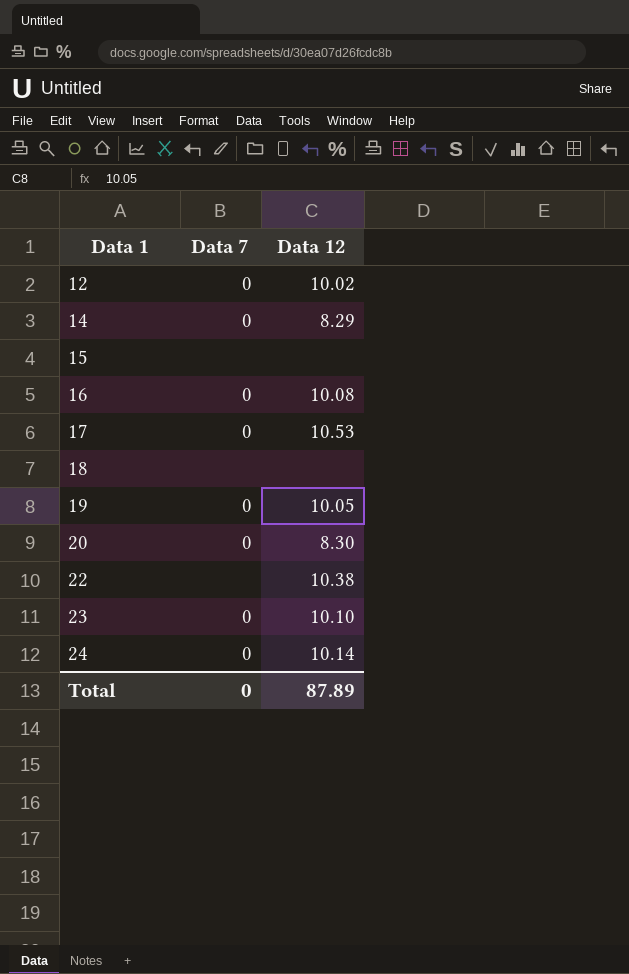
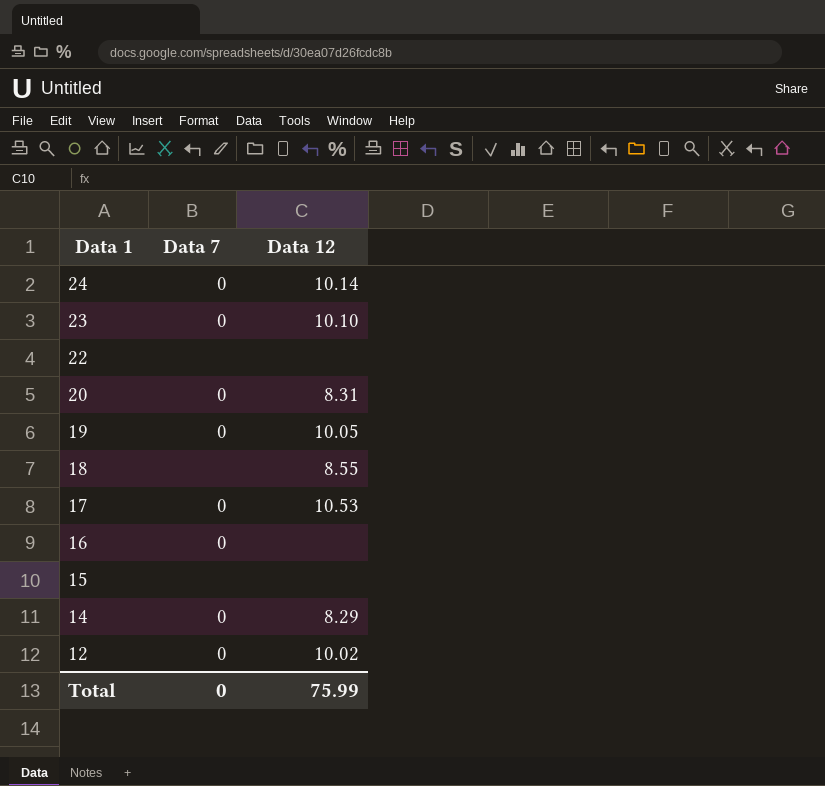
row order: Data 1 ascending -> Data 1 descending
22 | Data 12: 10.38 -> none
20 | Data 12: 8.30 -> 8.31
18 | Data 12: none -> 8.55
16 | Data 12: 10.08 -> none
Total | Data 12: 87.89 -> 75.99

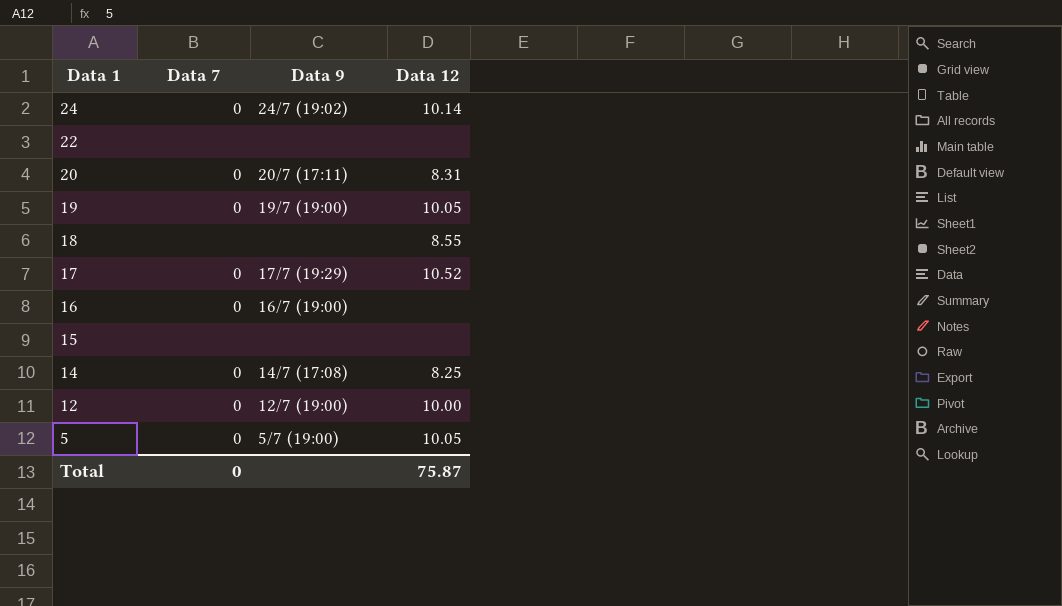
column Data 9 | position: none -> 3
row 23: 0 | 10.10 -> none
17 | Data 12: 10.53 -> 10.52
14 | Data 12: 8.29 -> 8.25
12 | Data 12: 10.02 -> 10.00
row 5: none -> 0 | 5/7 (19:00) | 10.05
Total | Data 12: 75.99 -> 75.87

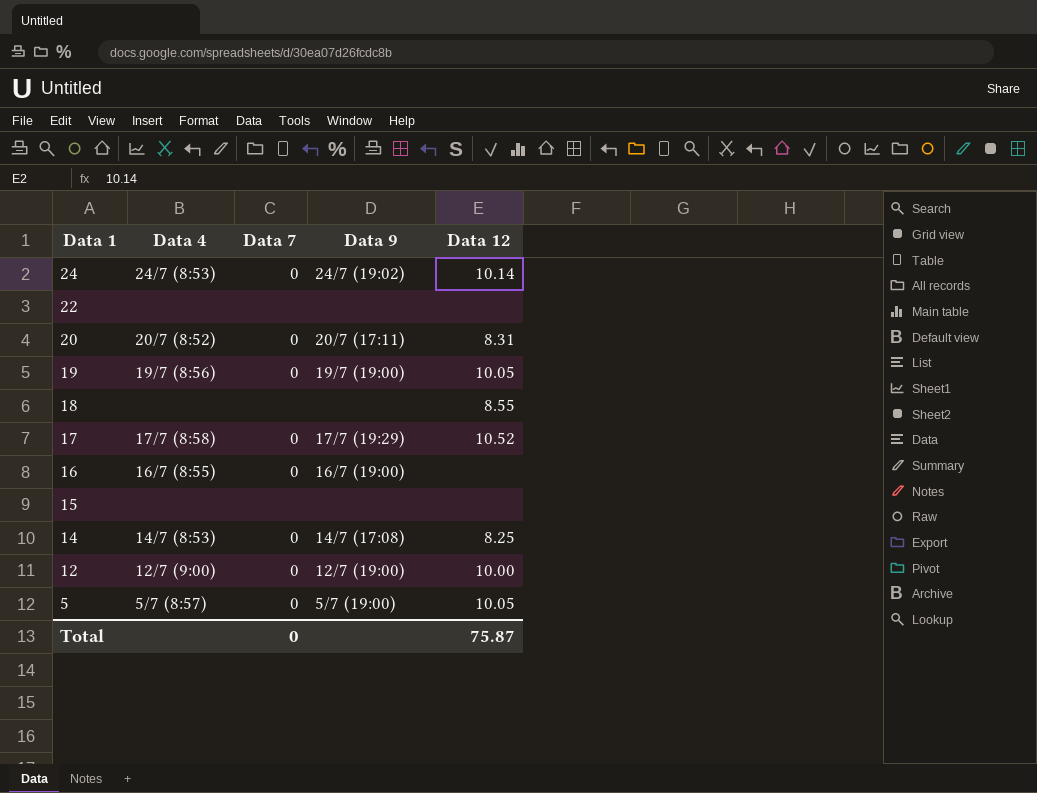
column Data 4 | position: none -> 2

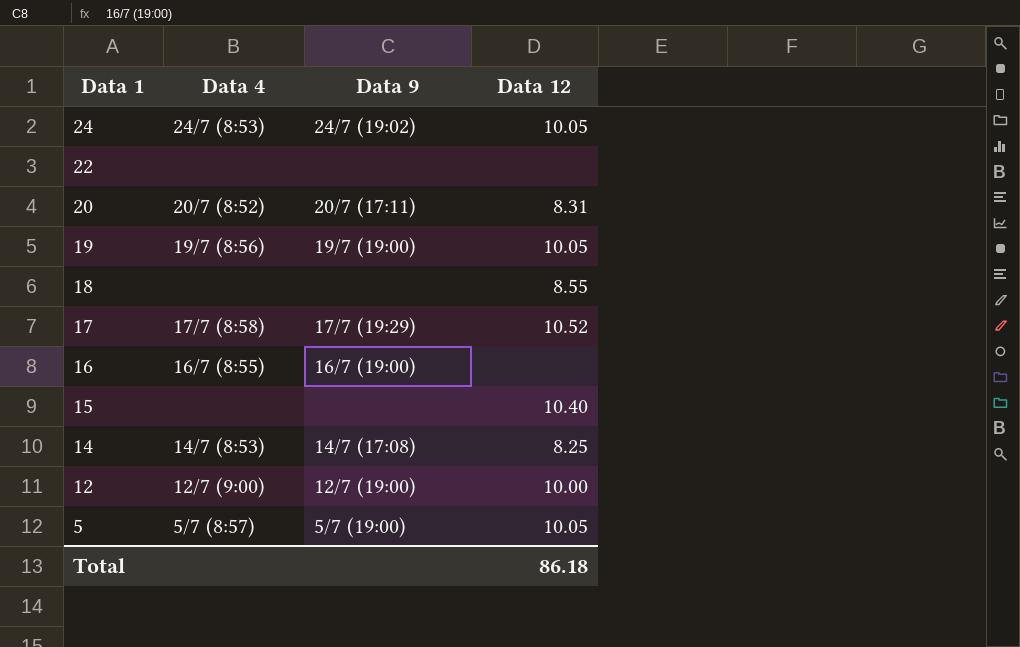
column Data 7 | position: 3 -> none
24 | Data 12: 10.14 -> 10.05
15 | Data 12: none -> 10.40
Total | Data 12: 75.87 -> 86.18

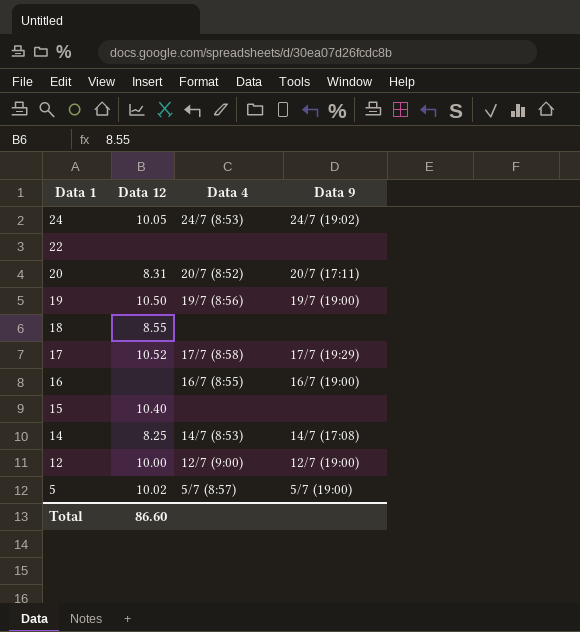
column Data 12 | position: 4 -> 2
19 | Data 12: 10.05 -> 10.50
5 | Data 12: 10.05 -> 10.02
Total | Data 12: 86.18 -> 86.60

